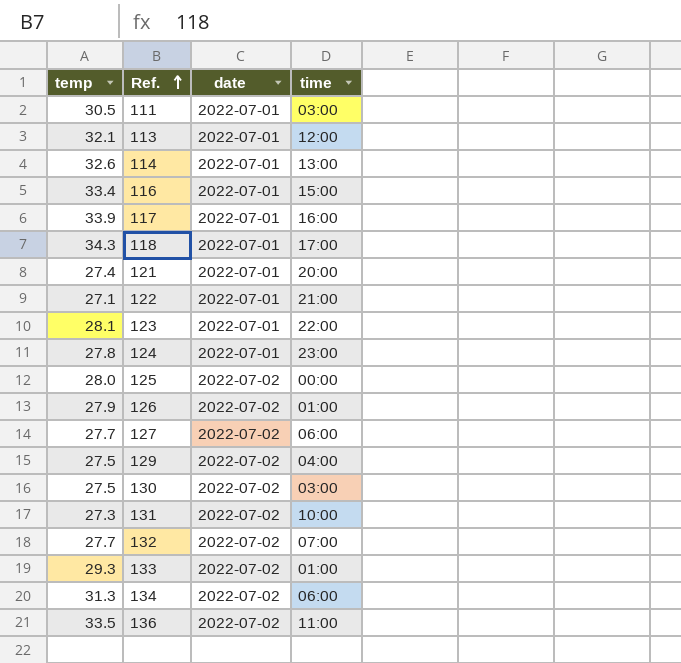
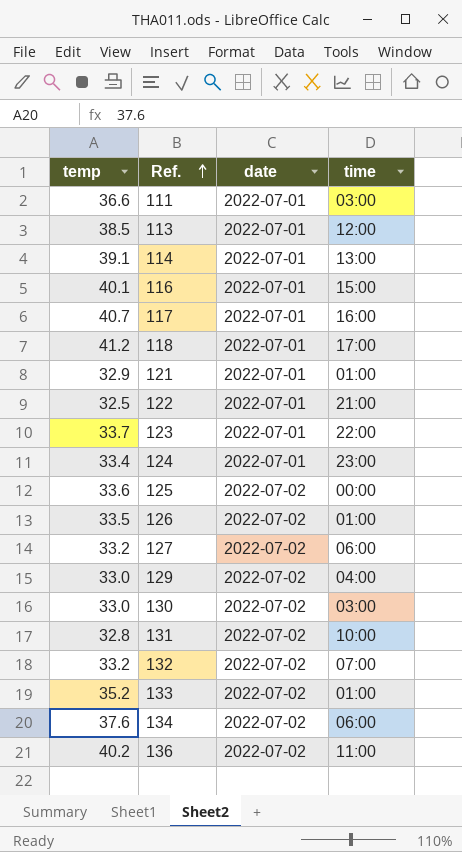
111 | temp: 30.5 -> 36.6
113 | temp: 32.1 -> 38.5
114 | temp: 32.6 -> 39.1
116 | temp: 33.4 -> 40.1
117 | temp: 33.9 -> 40.7
118 | temp: 34.3 -> 41.2
121 | temp: 27.4 -> 32.9
121 | time: 20:00 -> 01:00
122 | temp: 27.1 -> 32.5
123 | temp: 28.1 -> 33.7
124 | temp: 27.8 -> 33.4
125 | temp: 28.0 -> 33.6
126 | temp: 27.9 -> 33.5
127 | temp: 27.7 -> 33.2
129 | temp: 27.5 -> 33.0
130 | temp: 27.5 -> 33.0
131 | temp: 27.3 -> 32.8
132 | temp: 27.7 -> 33.2
133 | temp: 29.3 -> 35.2
134 | temp: 31.3 -> 37.6
136 | temp: 33.5 -> 40.2

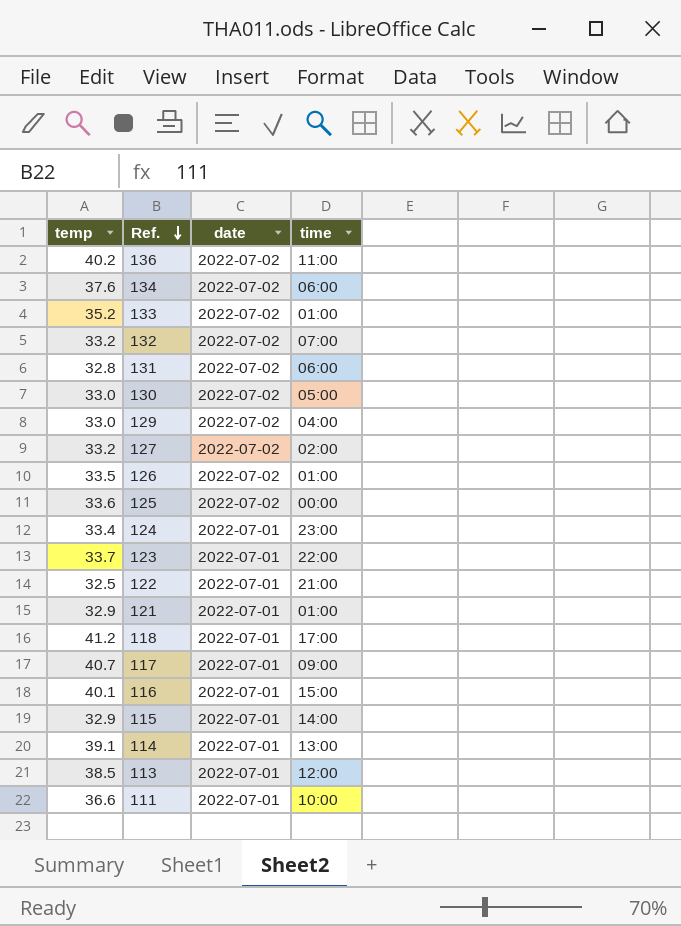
row order: Ref. ascending -> Ref. descending
131 | time: 10:00 -> 06:00
130 | time: 03:00 -> 05:00
127 | time: 06:00 -> 02:00
117 | time: 16:00 -> 09:00
row 115: none -> 32.9 | 2022-07-01 | 14:00
111 | time: 03:00 -> 10:00

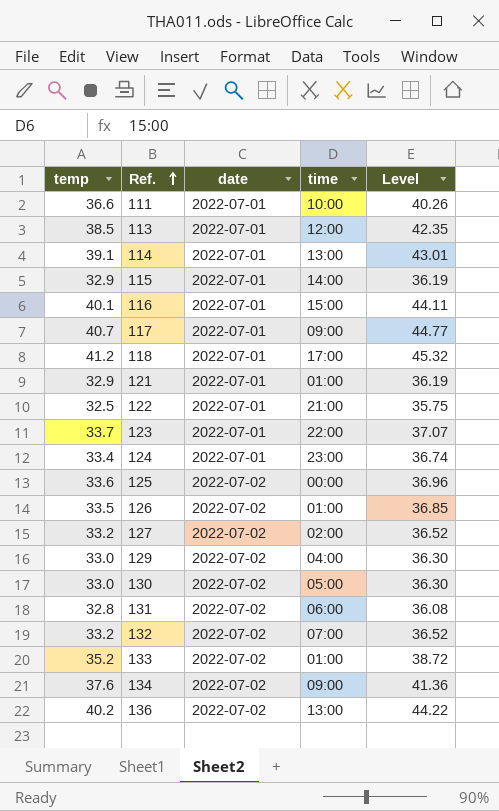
row order: Ref. descending -> Ref. ascending
column Level | formula: none -> [temp] * 1.1
134 | time: 06:00 -> 09:00
136 | time: 11:00 -> 13:00

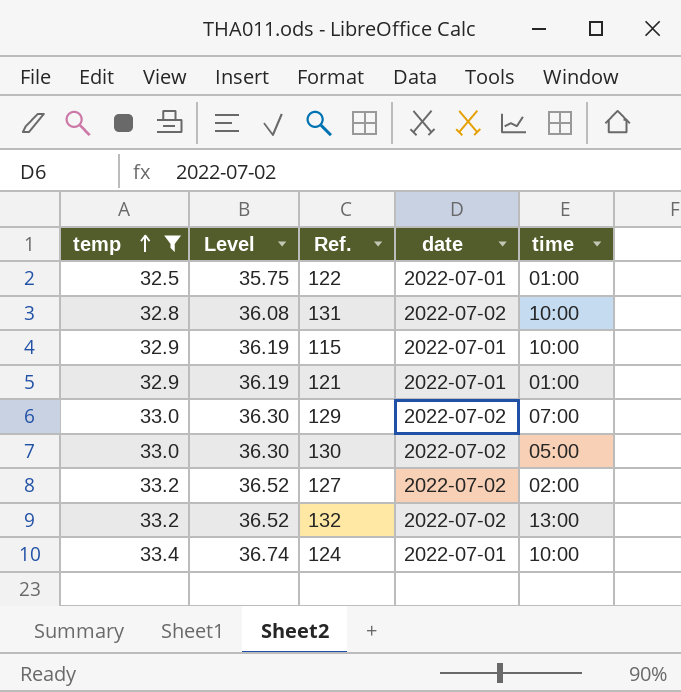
filter: none -> temp <= 33.4
row order: Ref. ascending -> temp ascending
column Level | position: 5 -> 2
122 | time: 21:00 -> 01:00
131 | time: 06:00 -> 10:00
115 | time: 14:00 -> 10:00
129 | time: 04:00 -> 07:00
132 | time: 07:00 -> 13:00
124 | time: 23:00 -> 10:00

